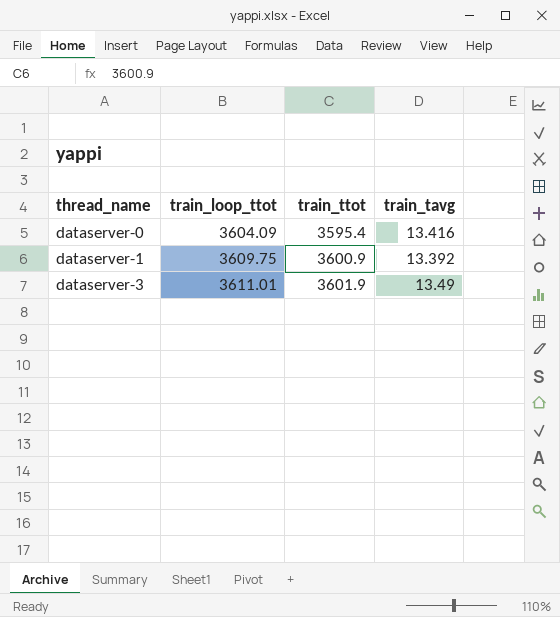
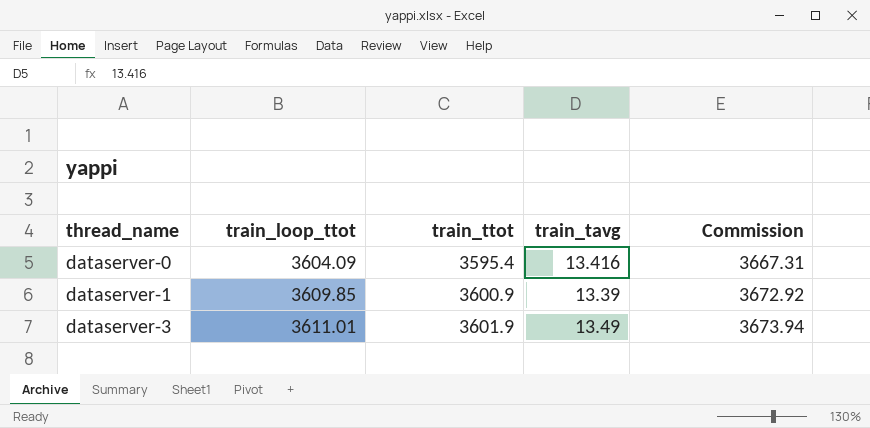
column Commission | formula: none -> [train_ttot] * 1.02
dataserver-1 | train_loop_ttot: 3609.75 -> 3609.85
dataserver-1 | train_tavg: 13.392 -> 13.39

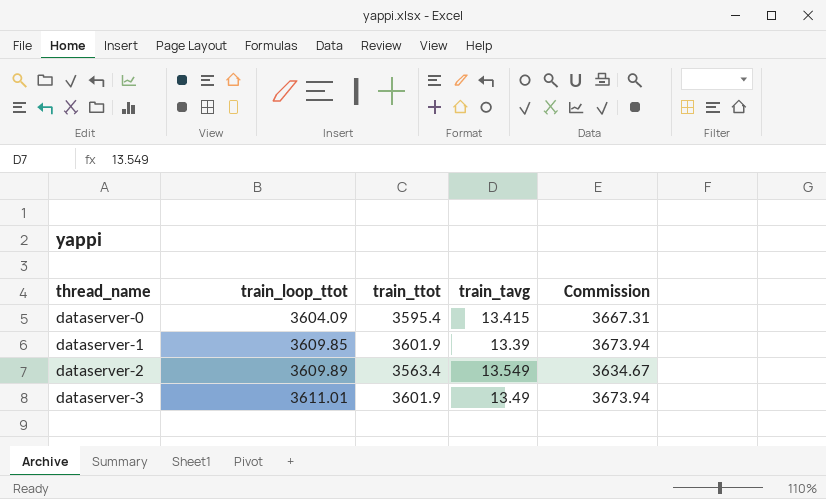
dataserver-0 | train_tavg: 13.416 -> 13.415
dataserver-1 | train_ttot: 3600.9 -> 3601.9
dataserver-1 | Commission: 3672.92 -> 3673.94
row dataserver-2: none -> 3609.89 | 3563.4 | 13.549 | 3634.67

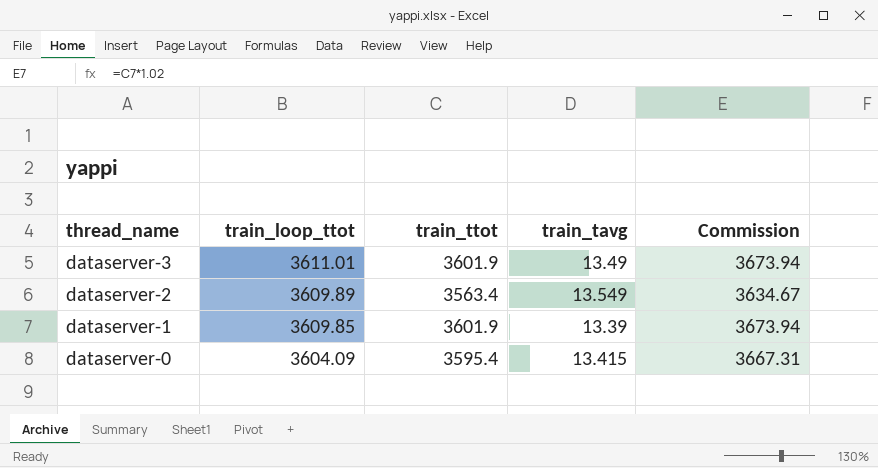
row order: thread_name ascending -> thread_name descending

